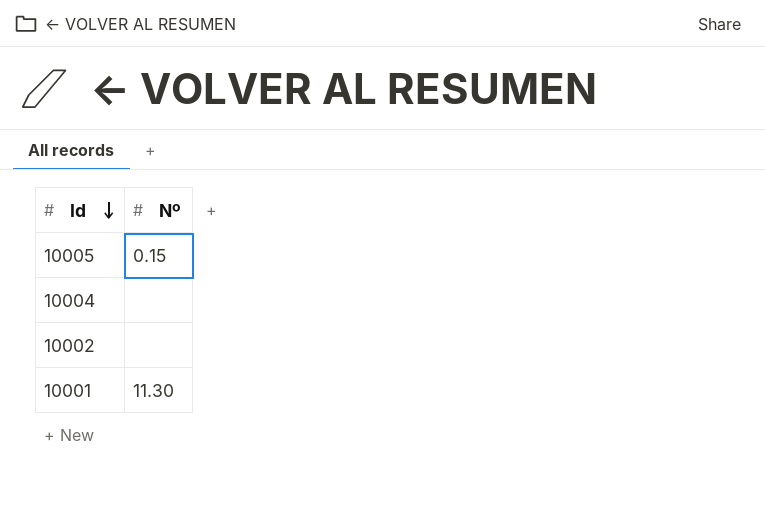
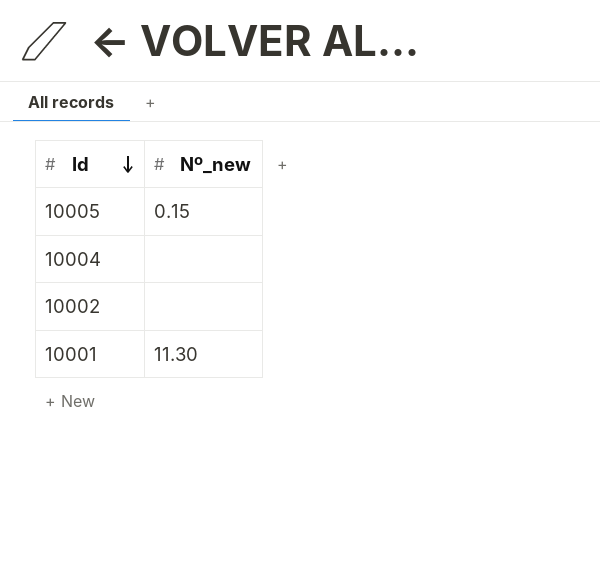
column name: Nº -> Nº_new

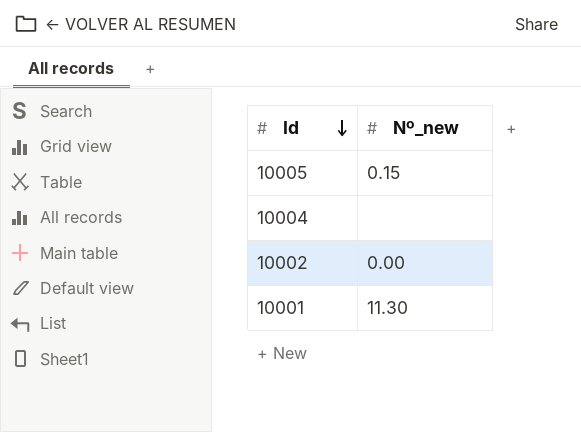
10002 | Nº_new: none -> 0.00

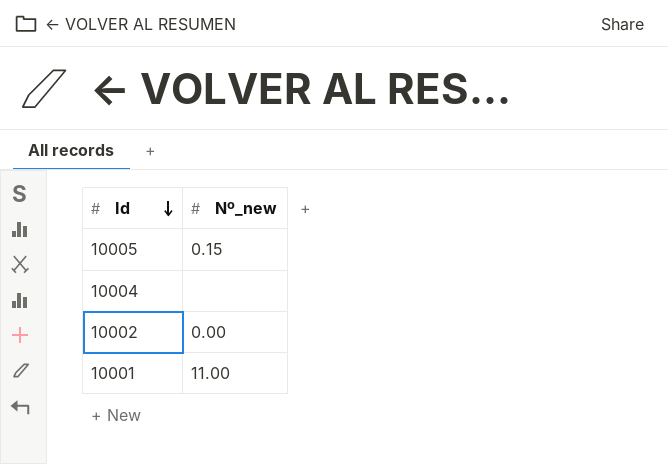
10001 | Nº_new: 11.30 -> 11.00

